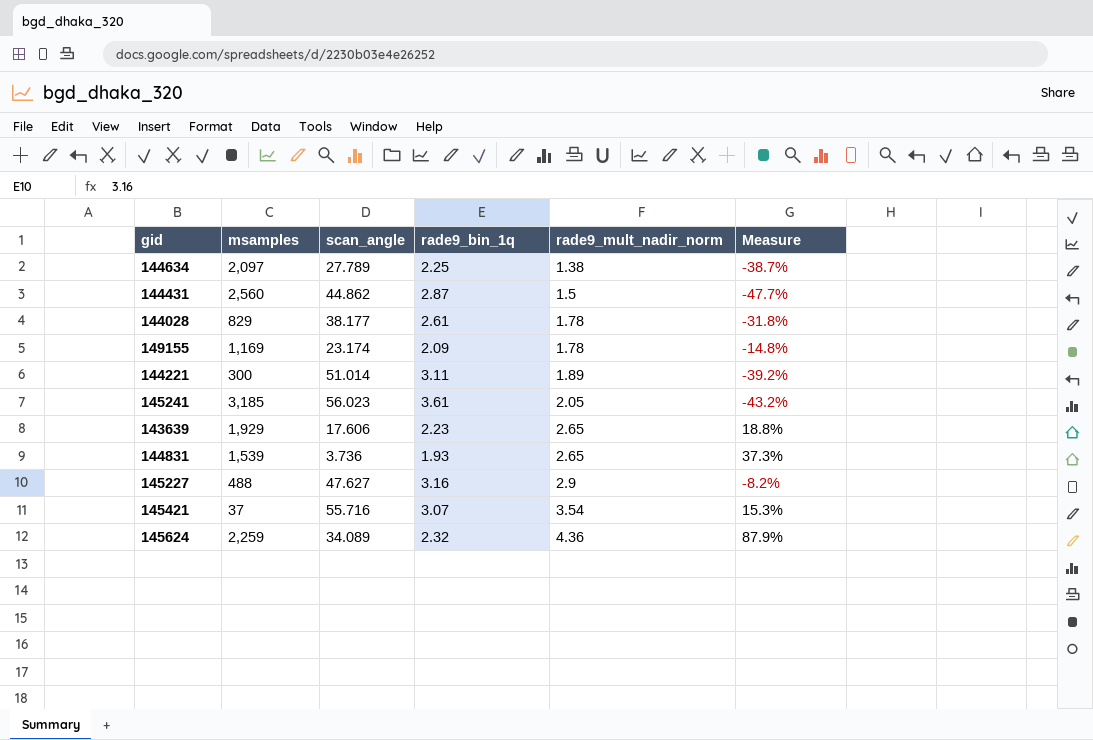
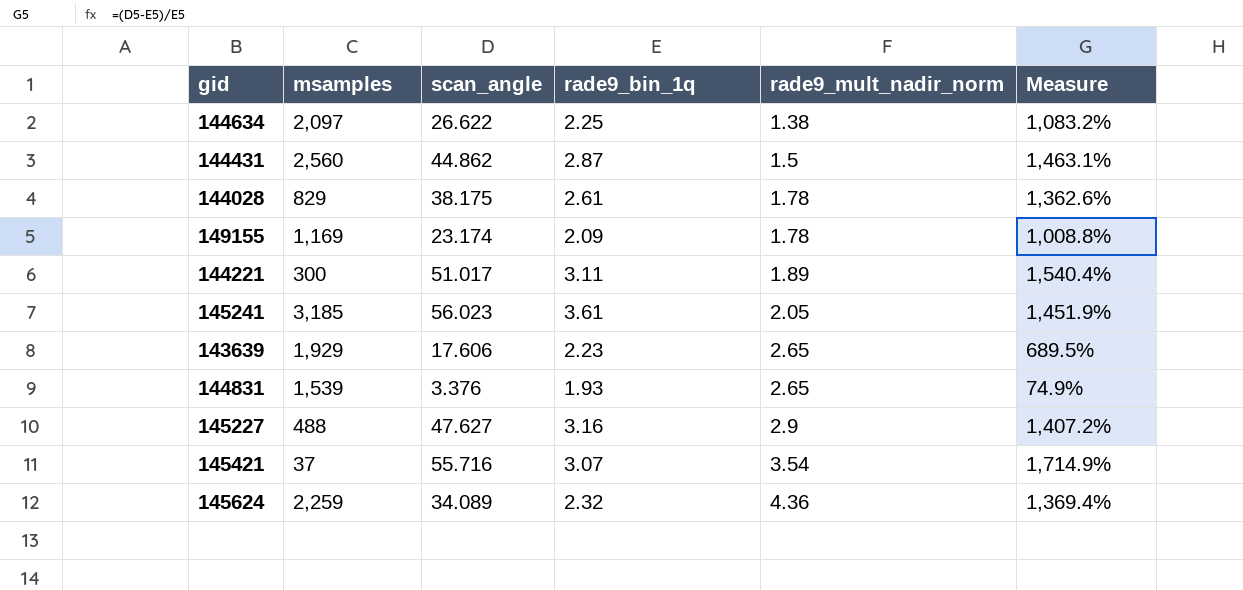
column Measure | formula: ([rade9_mult_nadir_norm] - [rade9_bin_1q]) / [rade9_bin_1q] -> ([scan_angle] - [rade9_bin_1q]) / [rade9_bin_1q]
144634 | scan_angle: 27.789 -> 26.622
144028 | scan_angle: 38.177 -> 38.175
144221 | scan_angle: 51.014 -> 51.017
144831 | scan_angle: 3.736 -> 3.376

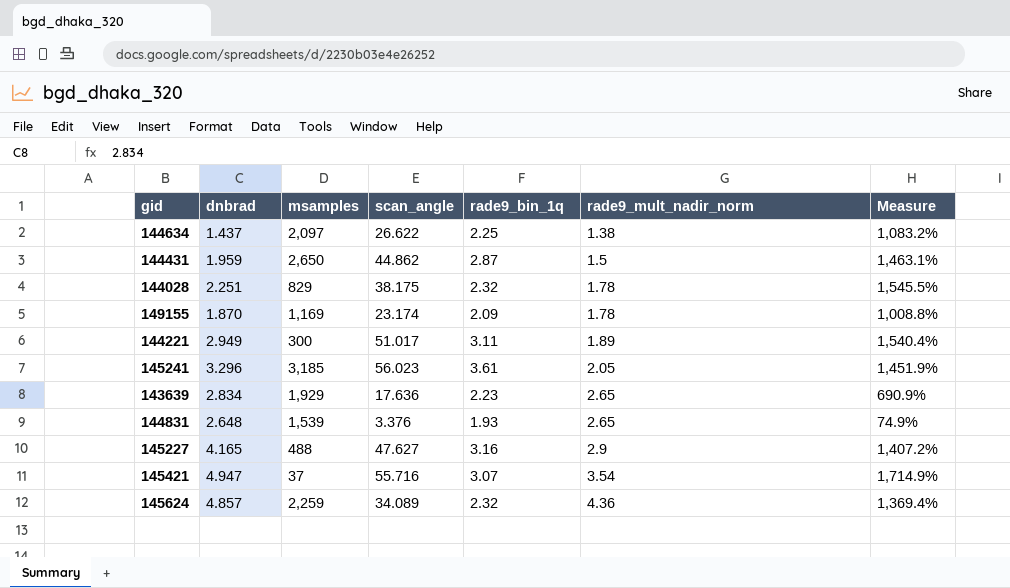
column dnbrad | position: none -> 2
144431 | msamples: 2,560 -> 2,650
144028 | rade9_bin_1q: 2.61 -> 2.32
144028 | Measure: 1,362.6% -> 1,545.5%
143639 | scan_angle: 17.606 -> 17.636
143639 | Measure: 689.5% -> 690.9%

